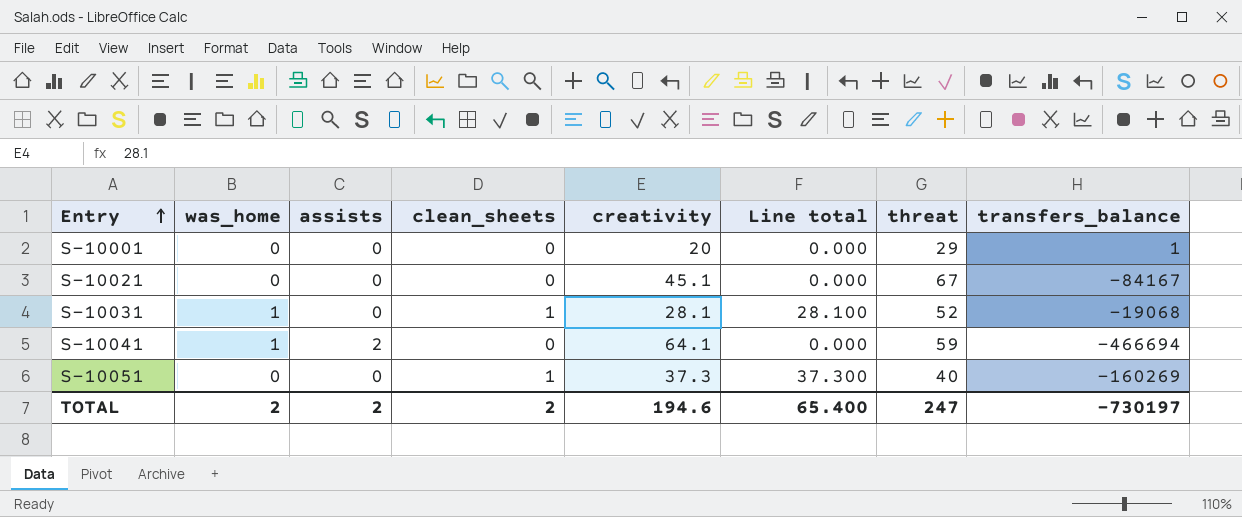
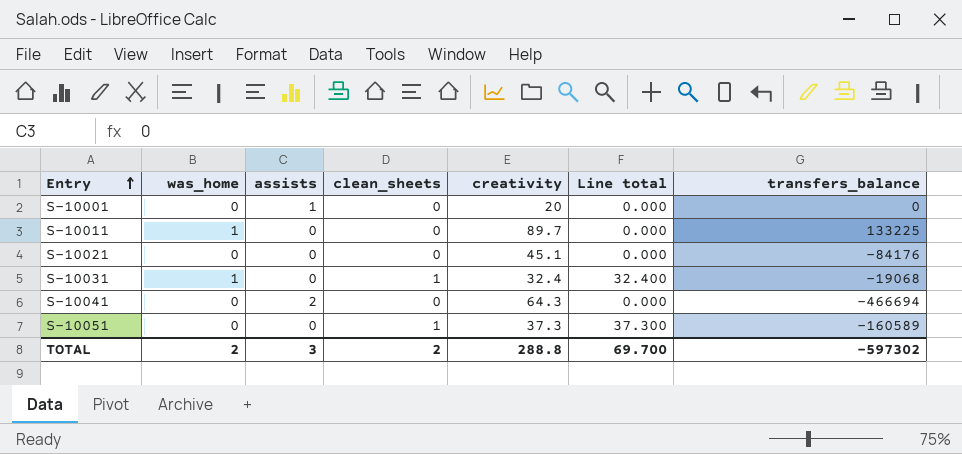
column threat | position: 7 -> none
S-10001 | assists: 0 -> 1
S-10001 | transfers_balance: 1 -> 0
row S-10011: none -> 1 | 0 | 0 | 89.7 | 0.000 | 133225
S-10021 | transfers_balance: -84167 -> -84176
S-10031 | creativity: 28.1 -> 32.4
S-10031 | Line total: 28.100 -> 32.400
S-10041 | was_home: 1 -> 0
S-10041 | creativity: 64.1 -> 64.3
S-10051 | transfers_balance: -160269 -> -160589
TOTAL | assists: 2 -> 3
TOTAL | creativity: 194.6 -> 288.8
TOTAL | Line total: 65.400 -> 69.700
TOTAL | transfers_balance: -730197 -> -597302

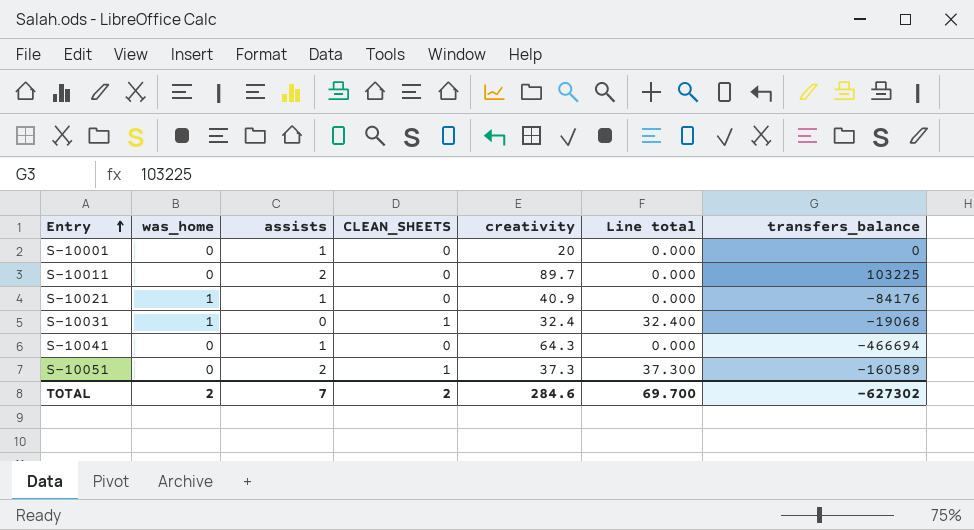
column name: clean_sheets -> CLEAN_SHEETS
S-10011 | was_home: 1 -> 0
S-10011 | assists: 0 -> 2
S-10011 | transfers_balance: 133225 -> 103225
S-10021 | was_home: 0 -> 1
S-10021 | assists: 0 -> 1
S-10021 | creativity: 45.1 -> 40.9
S-10041 | assists: 2 -> 1
S-10051 | assists: 0 -> 2
TOTAL | assists: 3 -> 7
TOTAL | creativity: 288.8 -> 284.6
TOTAL | transfers_balance: -597302 -> -627302

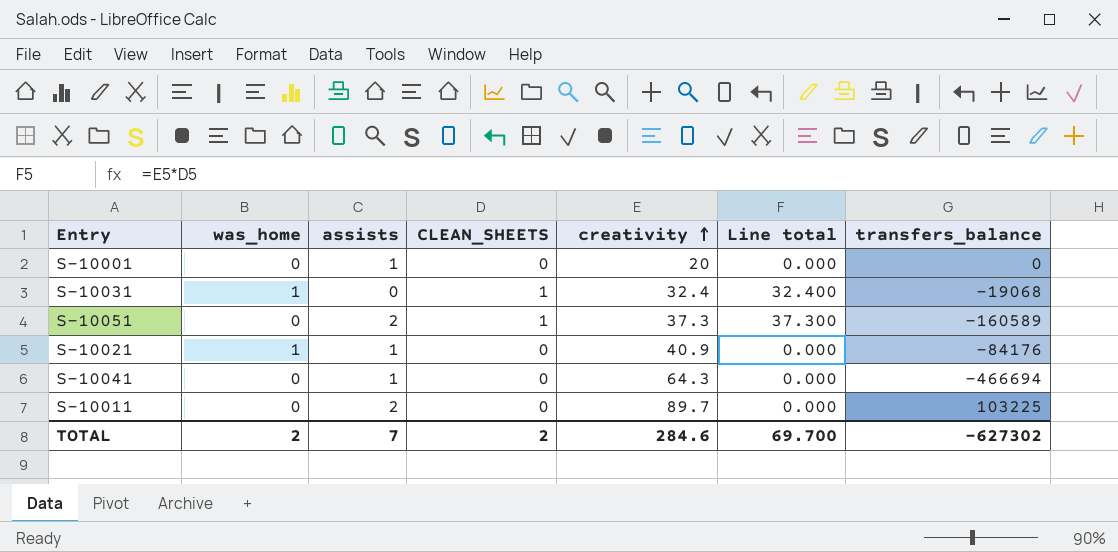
row order: Entry ascending -> creativity ascending

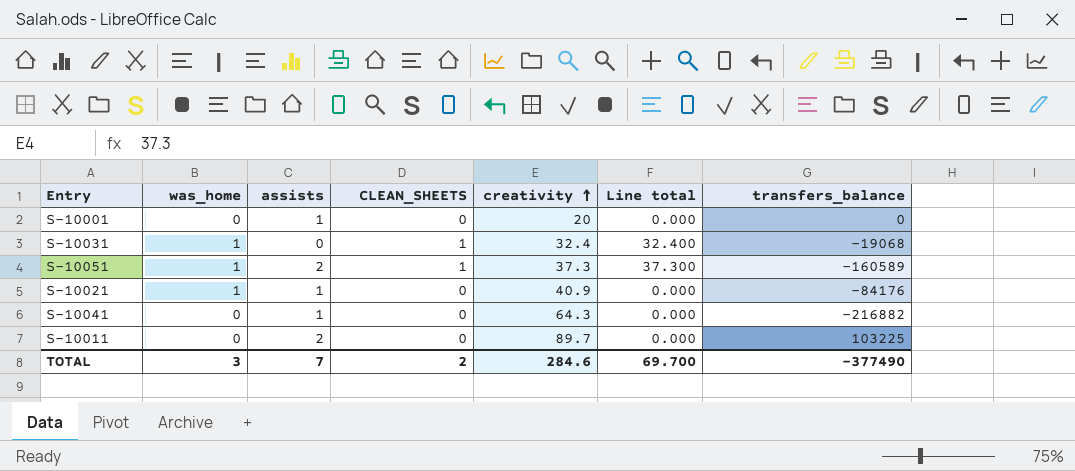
S-10051 | was_home: 0 -> 1
S-10041 | transfers_balance: -466694 -> -216882
TOTAL | was_home: 2 -> 3
TOTAL | transfers_balance: -627302 -> -377490

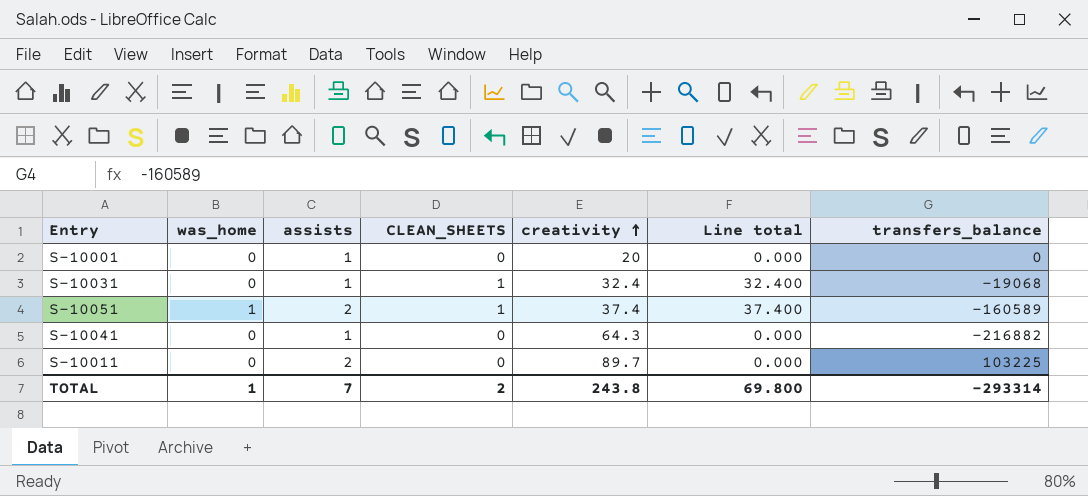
row S-10021: 1 | 1 | 0 | 40.9 | 0.000 | -84176 -> none
S-10031 | was_home: 1 -> 0
S-10031 | assists: 0 -> 1
S-10051 | creativity: 37.3 -> 37.4
S-10051 | Line total: 37.300 -> 37.400
TOTAL | was_home: 3 -> 1
TOTAL | creativity: 284.6 -> 243.8
TOTAL | Line total: 69.700 -> 69.800
TOTAL | transfers_balance: -377490 -> -293314

